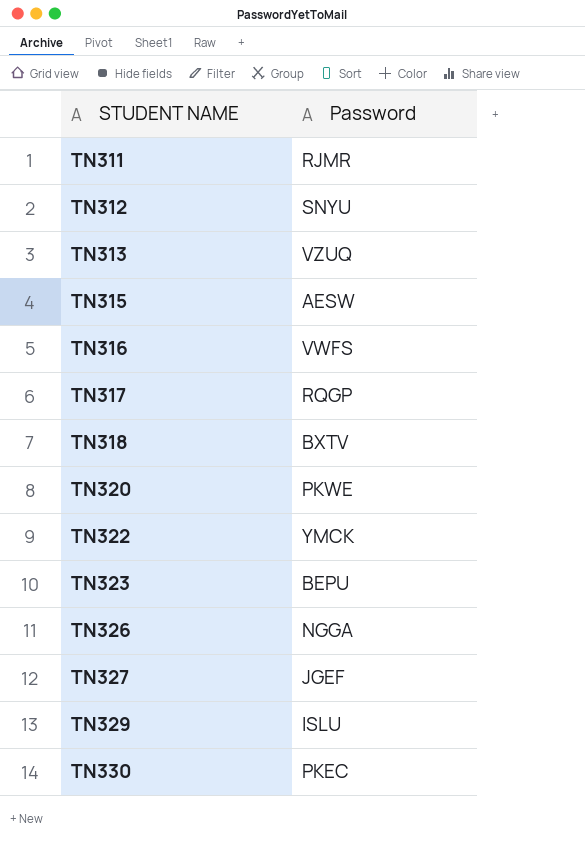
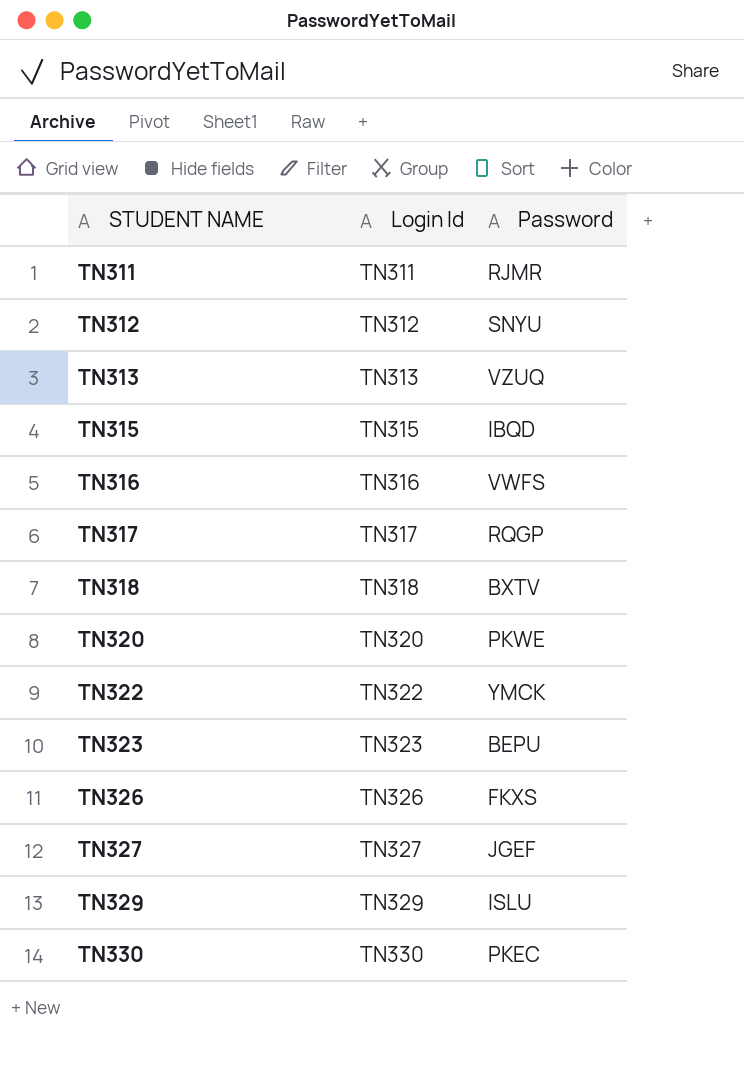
column Login Id | position: none -> 2
TN315 | Password: AESW -> IBQD
TN326 | Password: NGGA -> FKXS

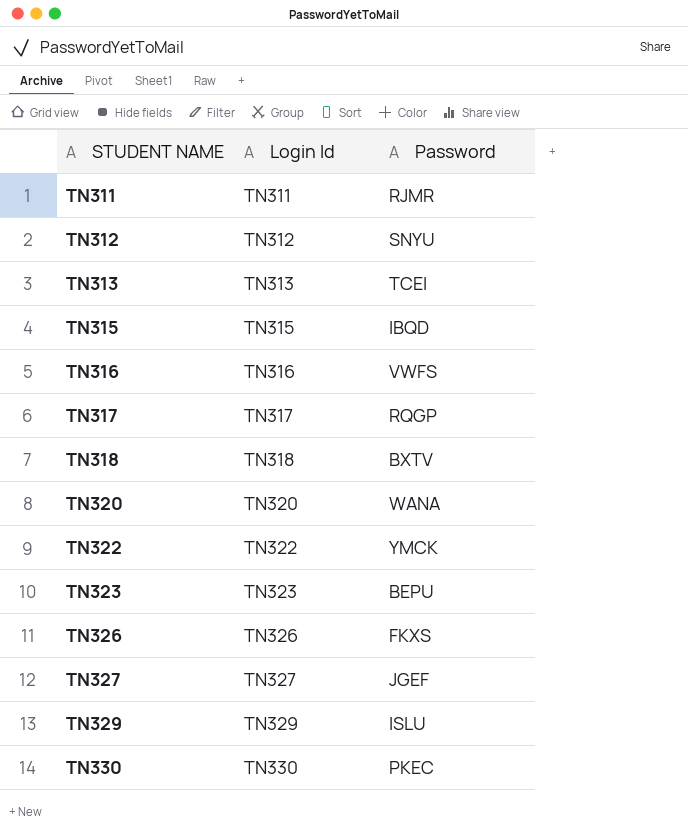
TN313 | Password: VZUQ -> TCEI
TN320 | Password: PKWE -> WANA

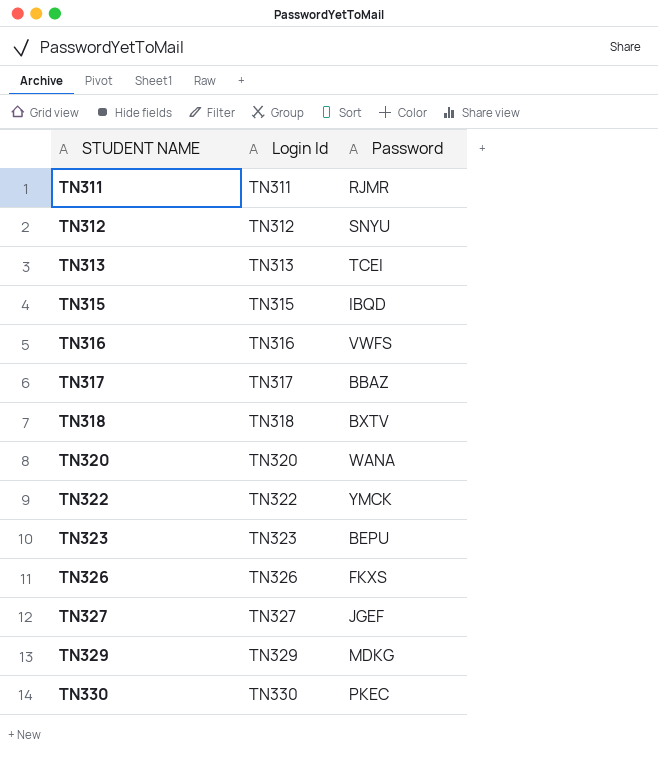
TN317 | Password: RQGP -> BBAZ
TN329 | Password: ISLU -> MDKG

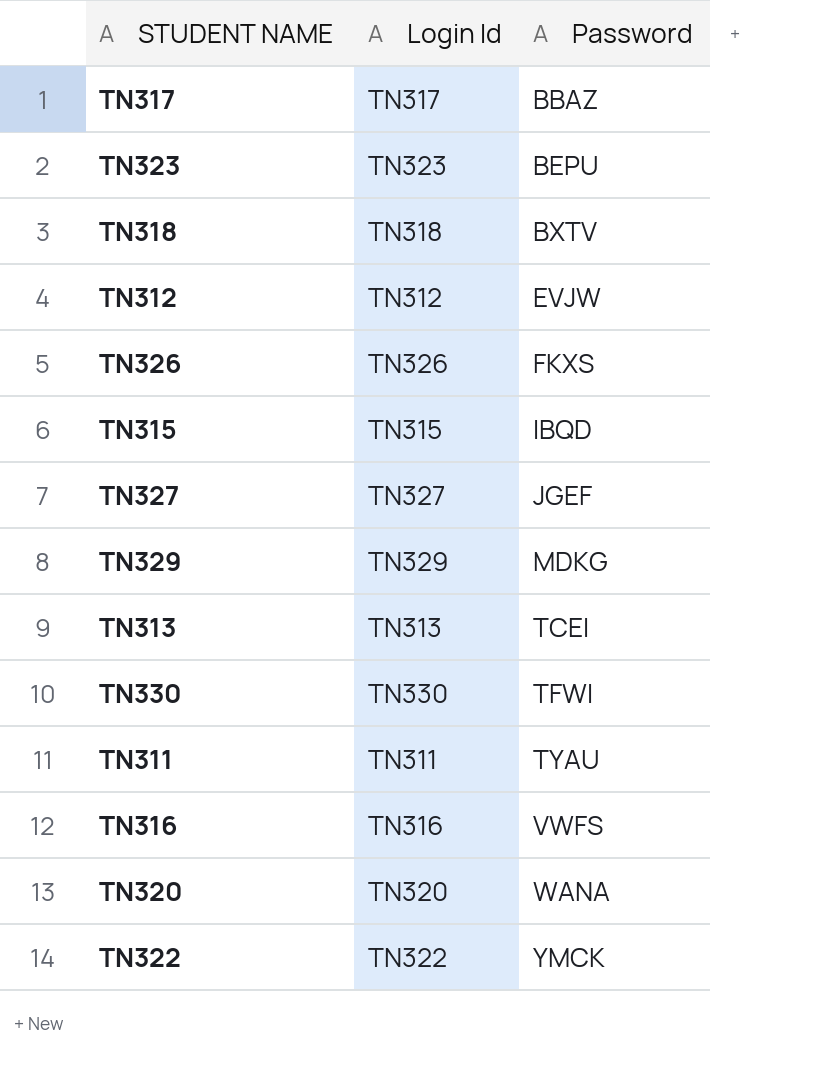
row order: STUDENT NAME ascending -> Password ascending
TN312 | Password: SNYU -> EVJW
TN330 | Password: PKEC -> TFWI
TN311 | Password: RJMR -> TYAU

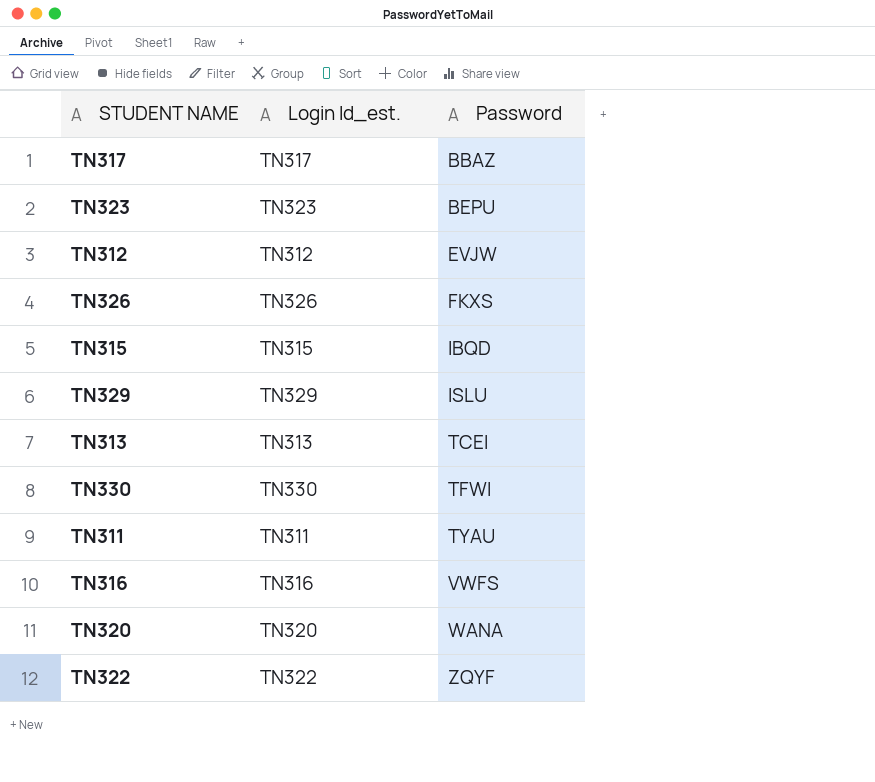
column name: Login Id -> Login Id_est.
row TN318: TN318 | BXTV -> none
row TN327: TN327 | JGEF -> none
TN329 | Password: MDKG -> ISLU
TN322 | Password: YMCK -> ZQYF

